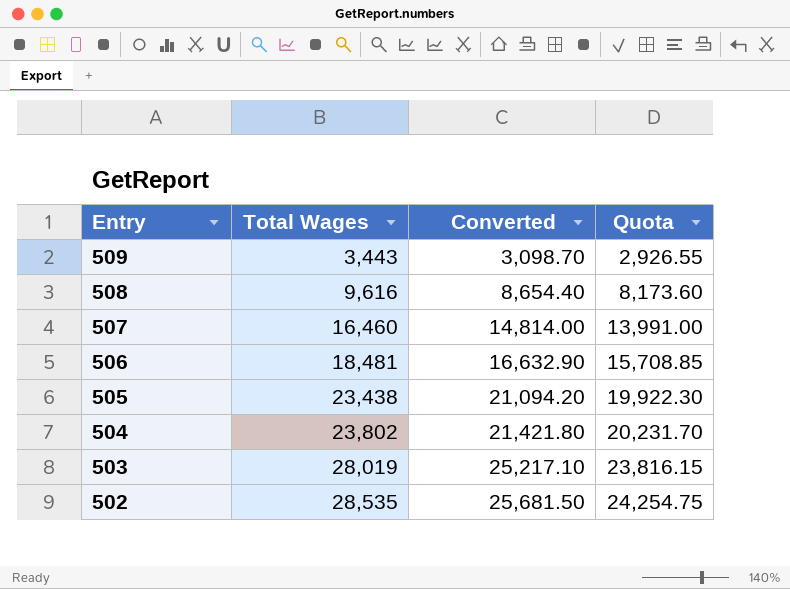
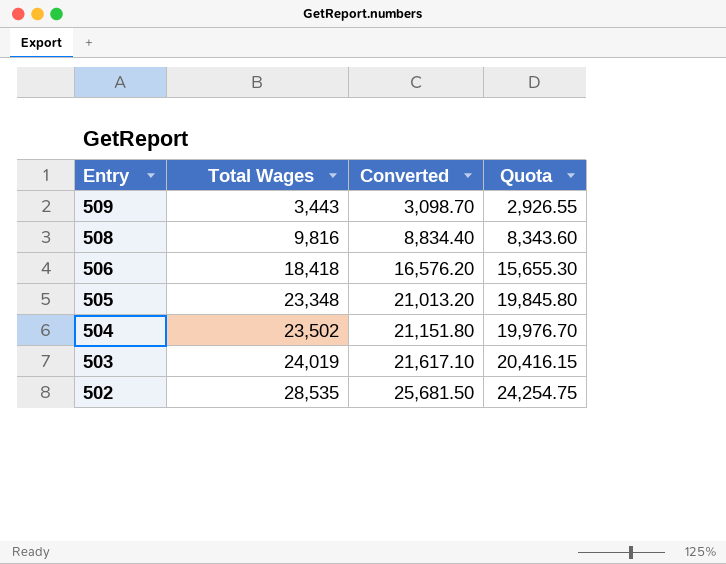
row 507: 16,460 | 14,814.00 | 13,991.00 -> none
508 | Total Wages: 9,616 -> 9,816
508 | Converted: 8,654.40 -> 8,834.40
508 | Quota: 8,173.60 -> 8,343.60
506 | Total Wages: 18,481 -> 18,418
506 | Converted: 16,632.90 -> 16,576.20
506 | Quota: 15,708.85 -> 15,655.30
505 | Total Wages: 23,438 -> 23,348
505 | Converted: 21,094.20 -> 21,013.20
505 | Quota: 19,922.30 -> 19,845.80
504 | Total Wages: 23,802 -> 23,502
504 | Converted: 21,421.80 -> 21,151.80
504 | Quota: 20,231.70 -> 19,976.70
503 | Total Wages: 28,019 -> 24,019
503 | Converted: 25,217.10 -> 21,617.10
503 | Quota: 23,816.15 -> 20,416.15

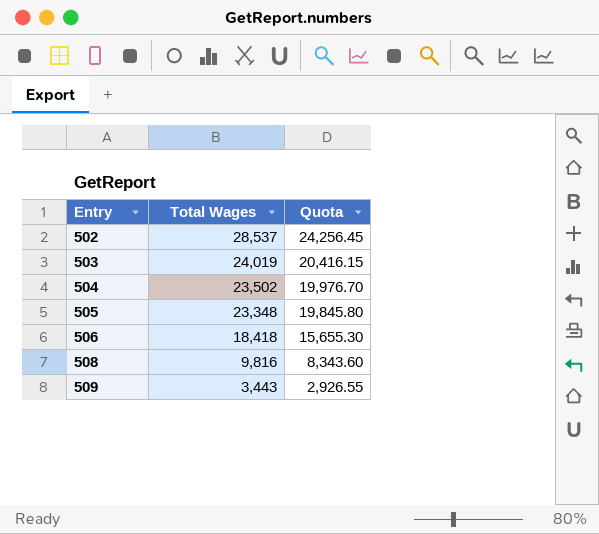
row order: Entry descending -> Entry ascending
column Converted | formula: [Total Wages] * 0.9 -> none
502 | Total Wages: 28,535 -> 28,537
502 | Quota: 24,254.75 -> 24,256.45

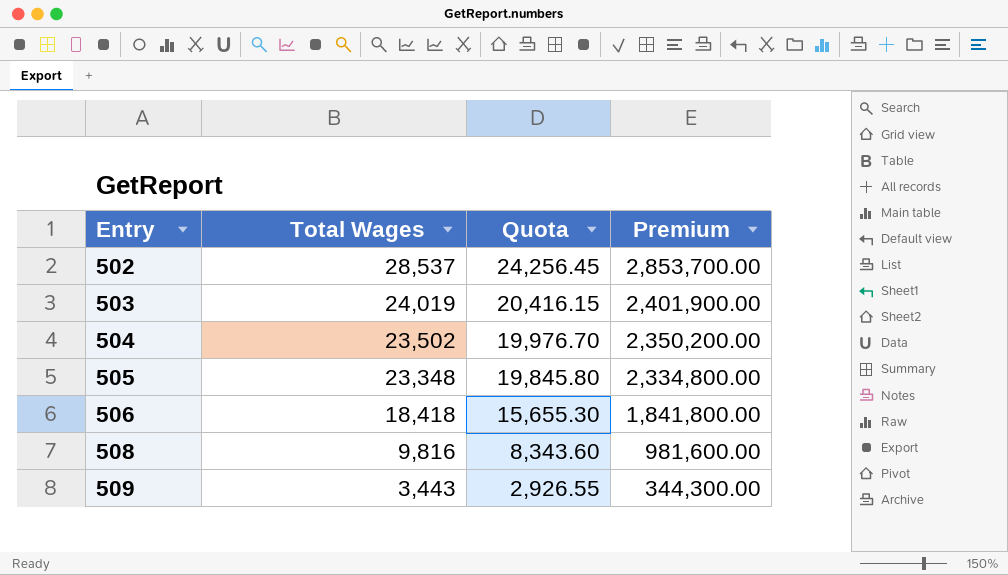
column Premium | formula: none -> [Total Wages] * 100

